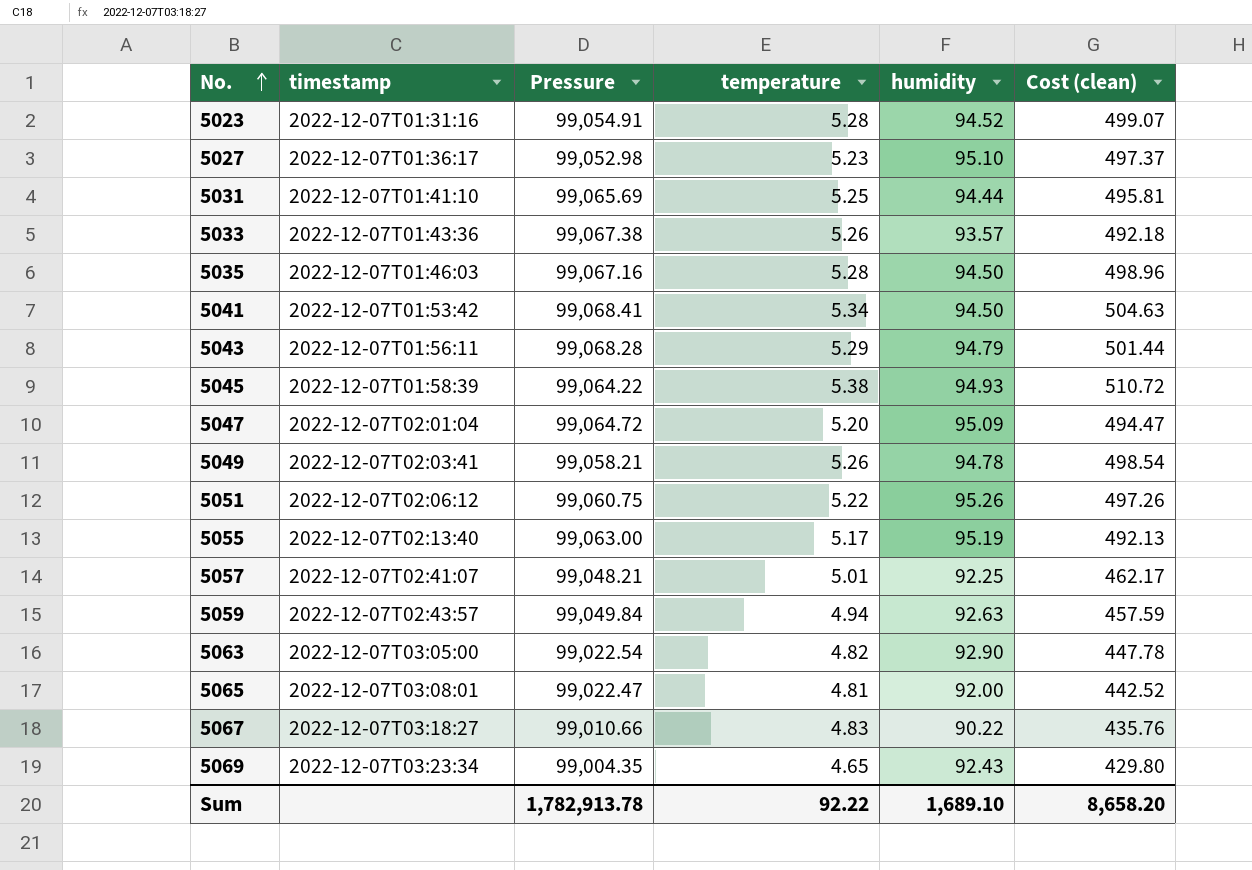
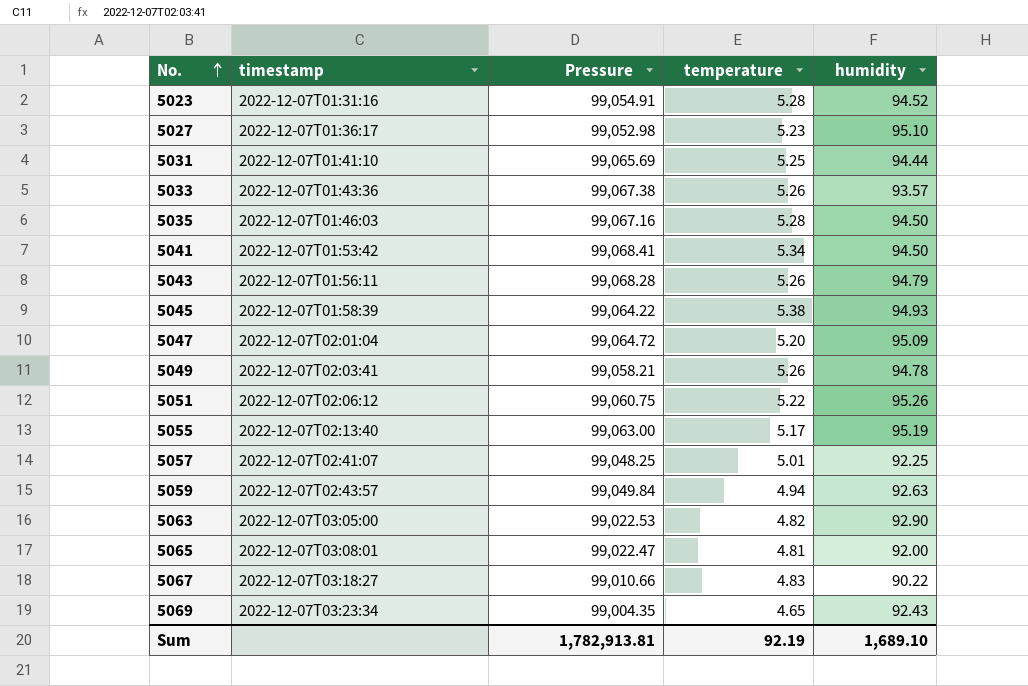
column Cost (clean) | formula: [temperature] * [humidity] -> none
5043 | temperature: 5.29 -> 5.26
5057 | Pressure: 99,048.21 -> 99,048.25
5063 | Pressure: 99,022.54 -> 99,022.53
Sum | Pressure: 1,782,913.78 -> 1,782,913.81
Sum | temperature: 92.22 -> 92.19

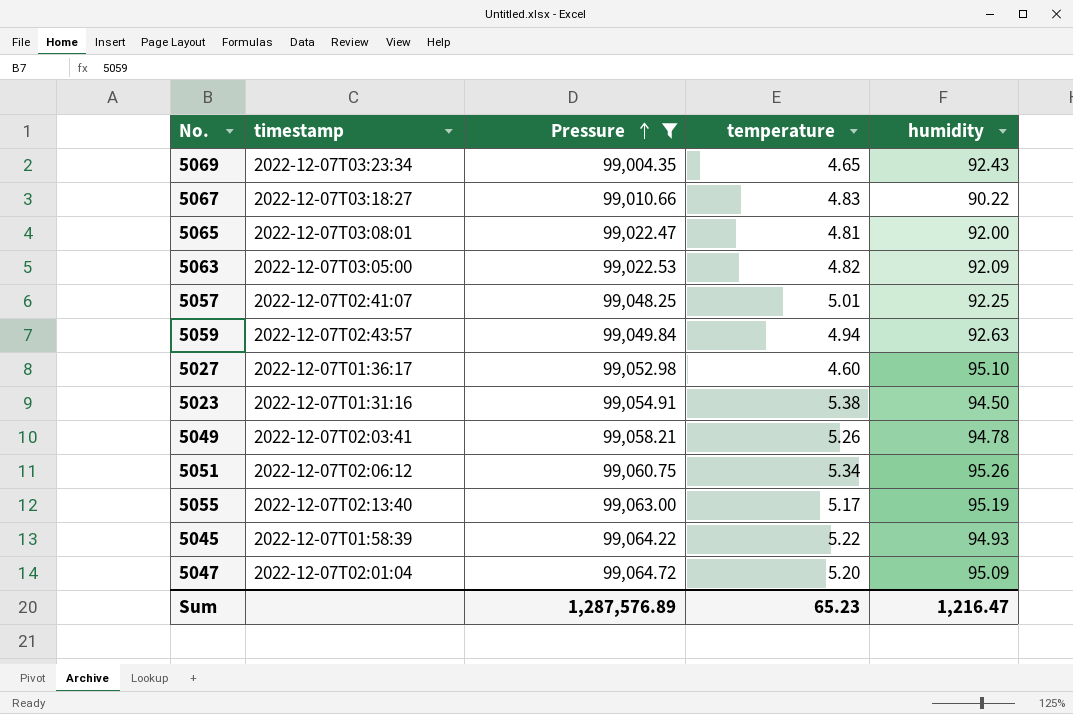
filter: none -> Pressure <= 99,064.72
row order: No. ascending -> Pressure ascending
5063 | humidity: 92.90 -> 92.09
5027 | temperature: 5.23 -> 4.60
5023 | temperature: 5.28 -> 5.38
5023 | humidity: 94.52 -> 94.50
5051 | temperature: 5.22 -> 5.34
5045 | temperature: 5.38 -> 5.22
Sum | Pressure: 1,782,913.81 -> 1,287,576.89
Sum | temperature: 92.19 -> 65.23
Sum | humidity: 1,689.10 -> 1,216.47

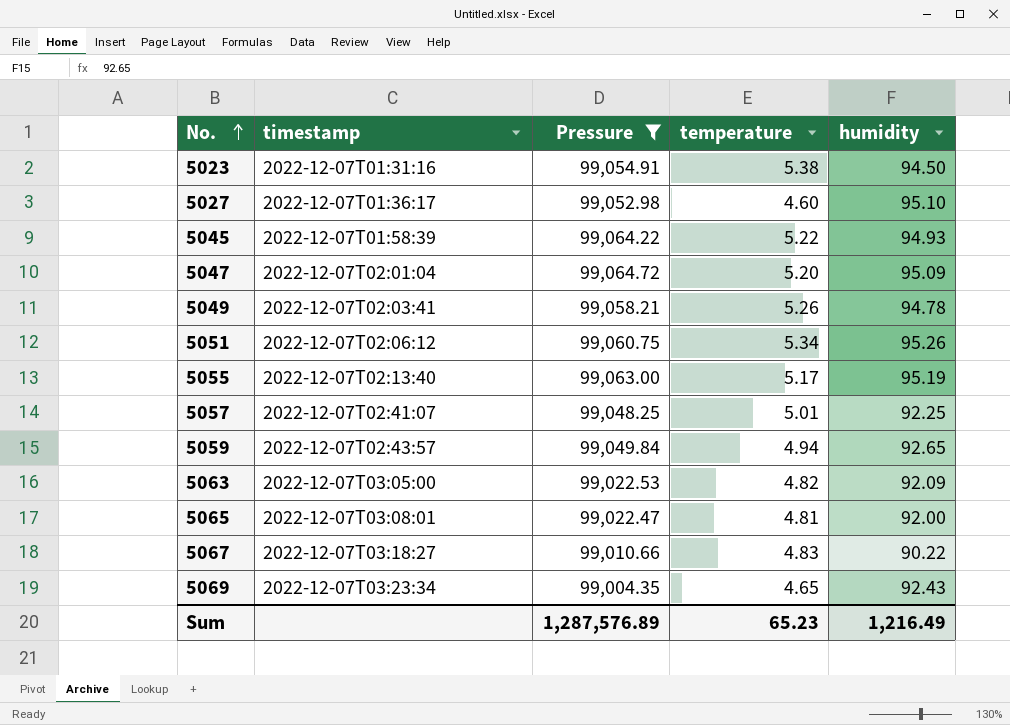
row order: Pressure ascending -> No. ascending
5059 | humidity: 92.63 -> 92.65
Sum | humidity: 1,216.47 -> 1,216.49

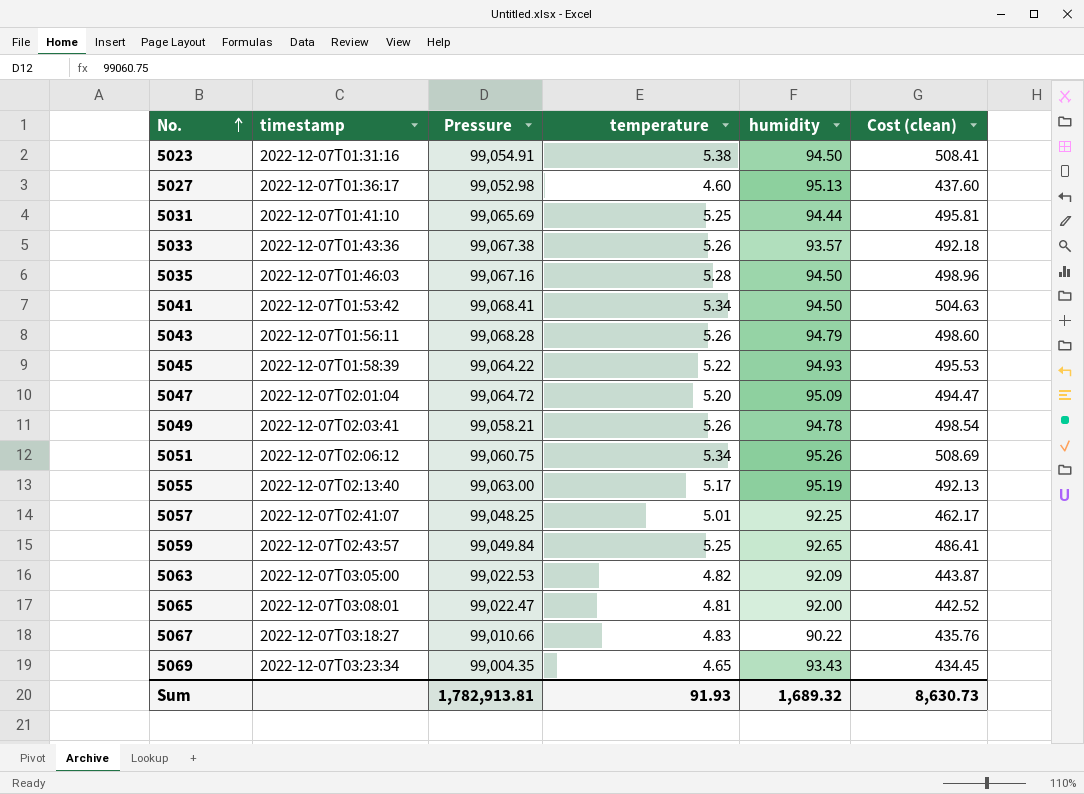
filter: Pressure <= 99,064.72 -> none
column Cost (clean) | formula: none -> [temperature] * [humidity]
5027 | humidity: 95.10 -> 95.13
5059 | temperature: 4.94 -> 5.25
5069 | humidity: 92.43 -> 93.43
Sum | Pressure: 1,287,576.89 -> 1,782,913.81
Sum | temperature: 65.23 -> 91.93
Sum | humidity: 1,216.49 -> 1,689.32

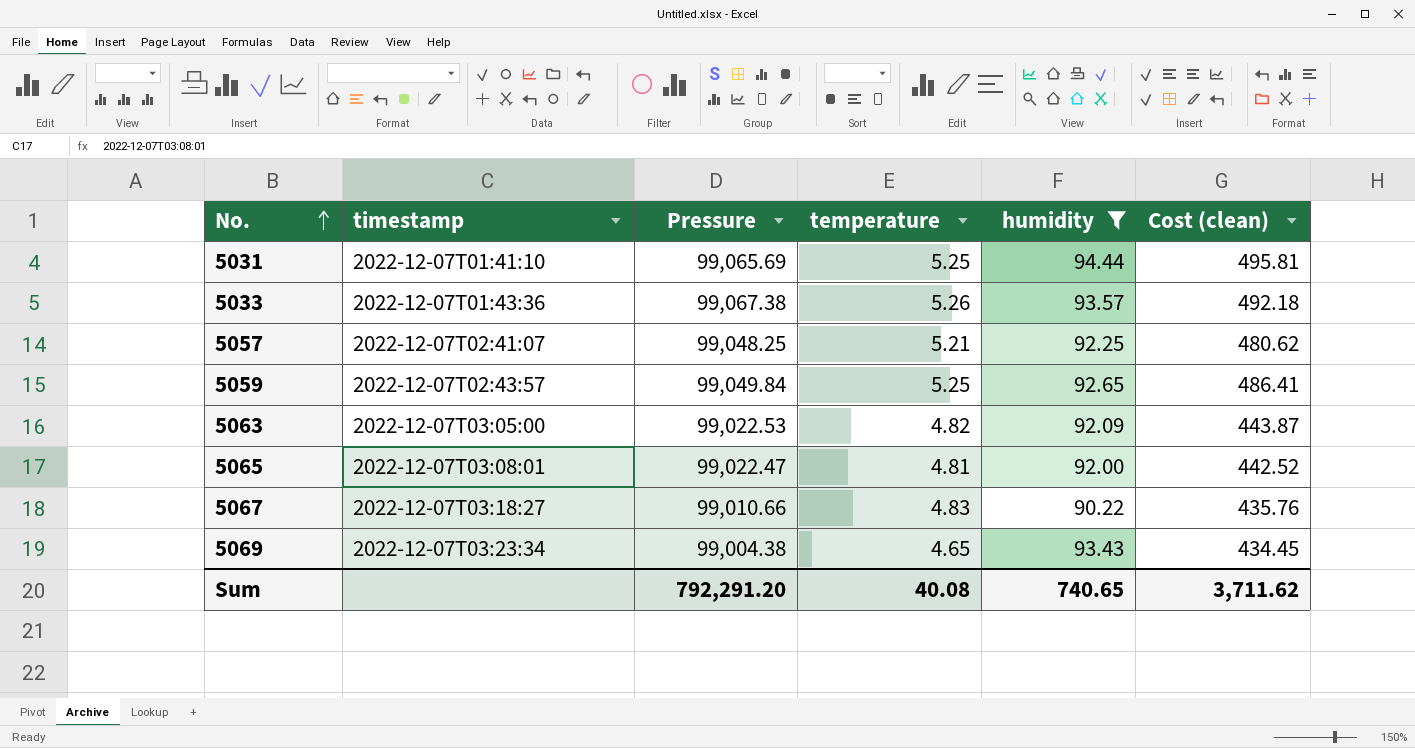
filter: none -> humidity <= 94.44
5057 | temperature: 5.01 -> 5.21
5057 | Cost (clean): 462.17 -> 480.62
5069 | Pressure: 99,004.35 -> 99,004.38
Sum | Pressure: 1,782,913.81 -> 792,291.20
Sum | temperature: 91.93 -> 40.08
Sum | humidity: 1,689.32 -> 740.65
Sum | Cost (clean): 8,630.73 -> 3,711.62

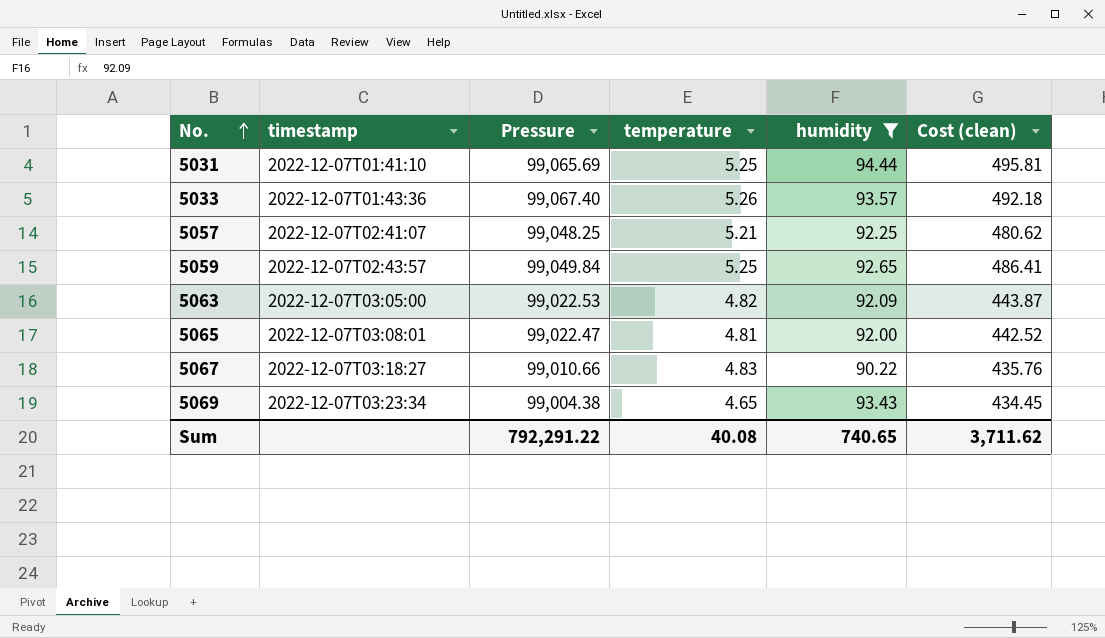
5033 | Pressure: 99,067.38 -> 99,067.40
Sum | Pressure: 792,291.20 -> 792,291.22

